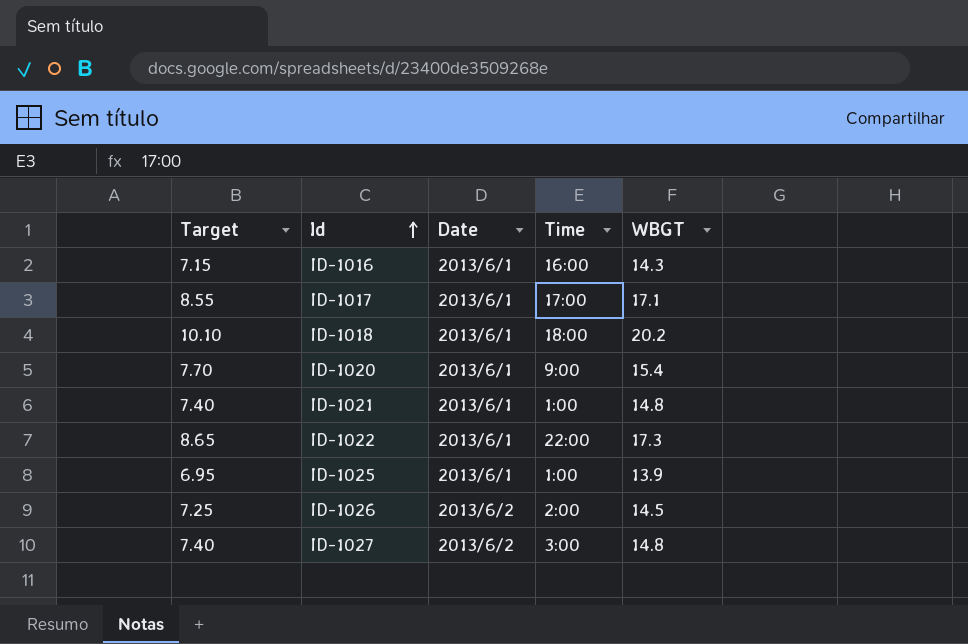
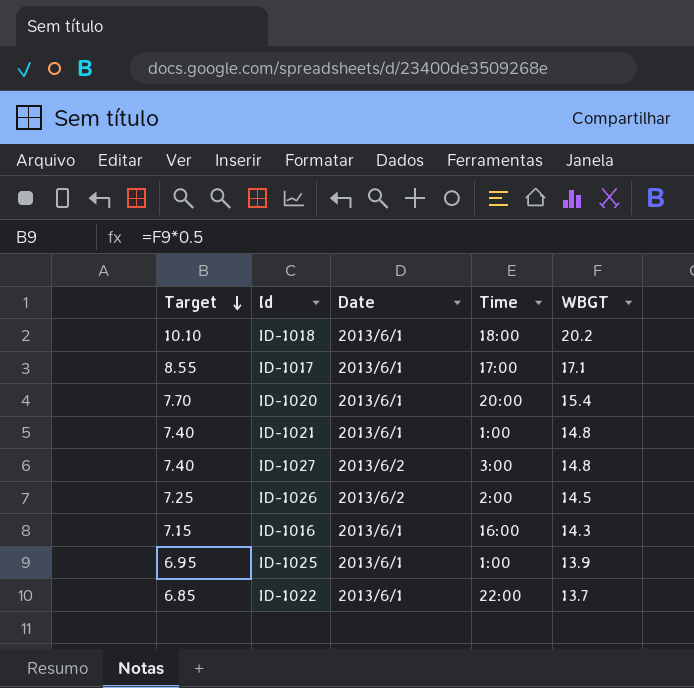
row order: Id ascending -> Target descending
ID-1020 | Time: 9:00 -> 20:00
ID-1022 | Target: 8.65 -> 6.85
ID-1022 | WBGT: 17.3 -> 13.7

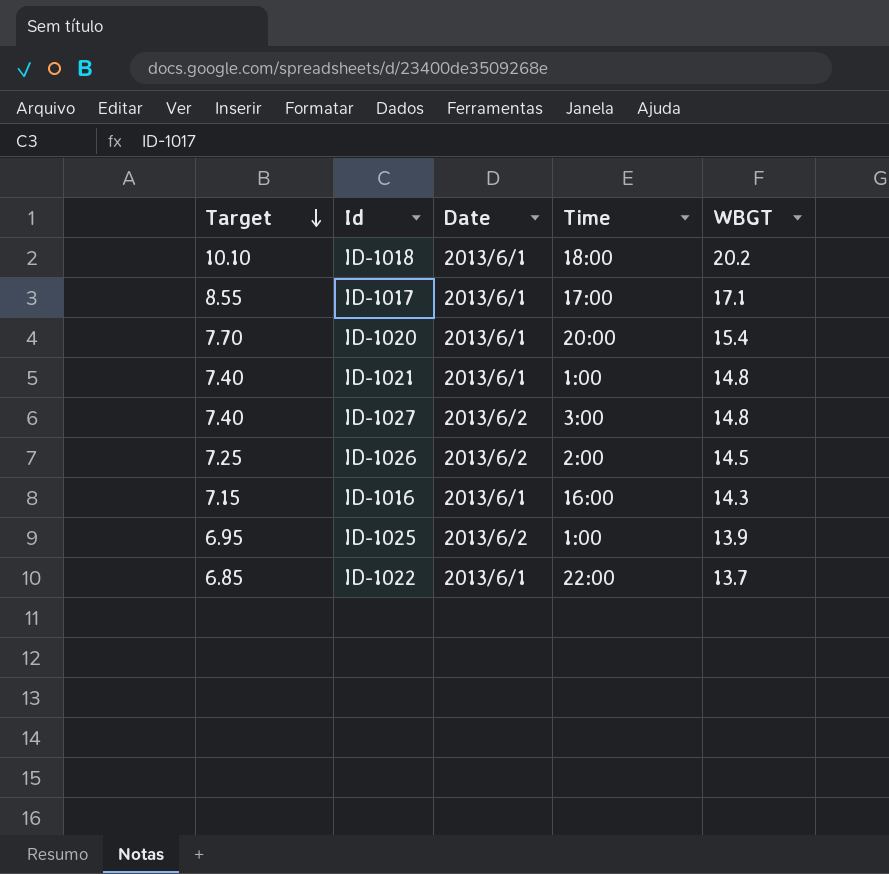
ID-1025 | Date: 2013/6/1 -> 2013/6/2

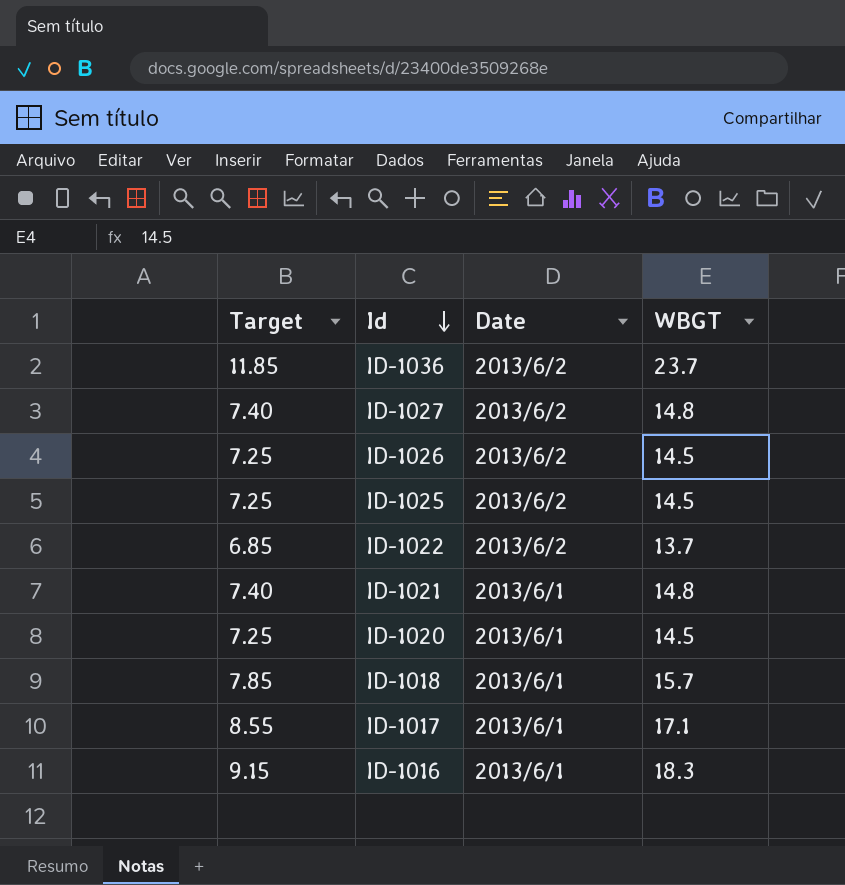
row order: Target descending -> Id descending
column Time | position: 4 -> none
row ID-1036: none -> 11.85 | 2013/6/2 | 23.7
ID-1025 | Target: 6.95 -> 7.25
ID-1025 | WBGT: 13.9 -> 14.5
ID-1022 | Date: 2013/6/1 -> 2013/6/2
ID-1020 | Target: 7.70 -> 7.25
ID-1020 | WBGT: 15.4 -> 14.5
ID-1018 | Target: 10.10 -> 7.85
ID-1018 | WBGT: 20.2 -> 15.7
ID-1016 | Target: 7.15 -> 9.15
ID-1016 | WBGT: 14.3 -> 18.3

